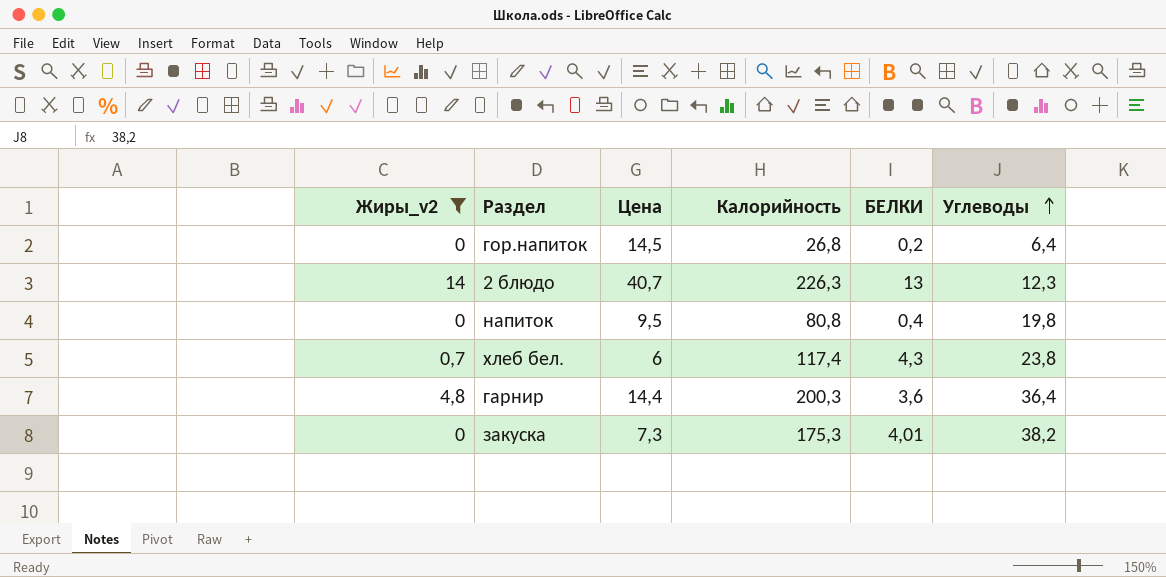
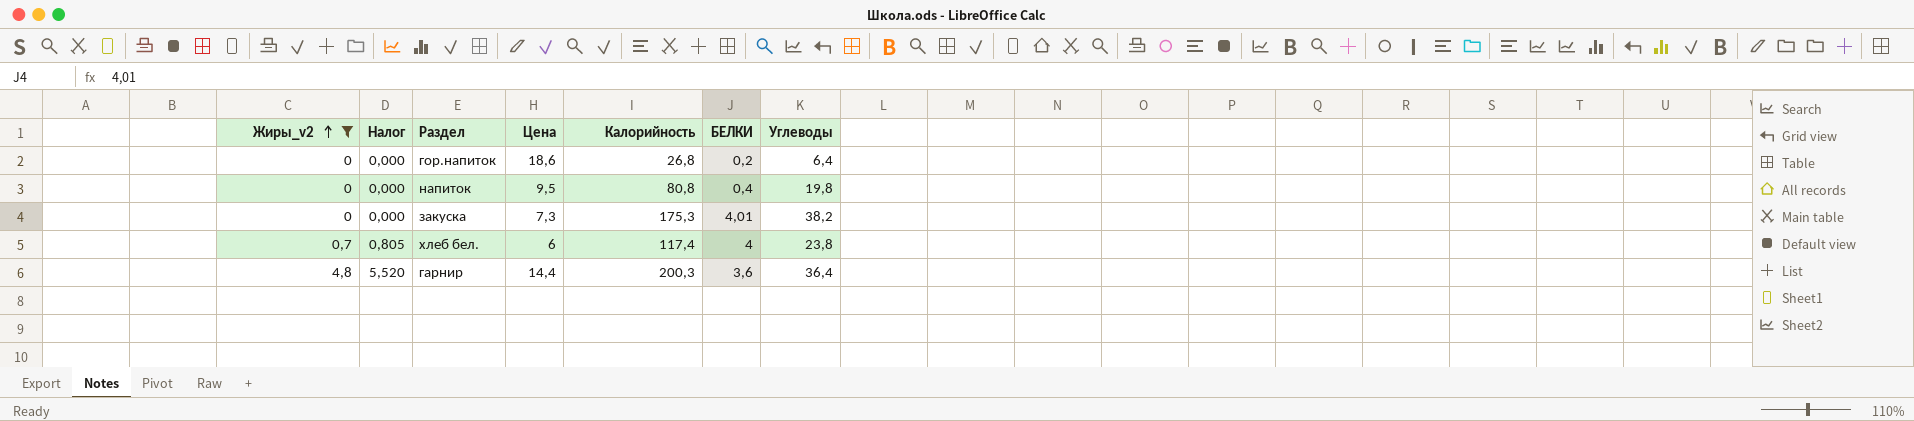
row order: Углеводы ascending -> Жиры_v2 ascending
column Налог | formula: none -> [Жиры_v2] * 1,15
row 2 блюдо: 14 | 40,7 | 226,3 | 13 | 12,3 -> none
гор.напиток | Цена: 14,5 -> 18,6
хлеб бел. | БЕЛКИ: 4,3 -> 4

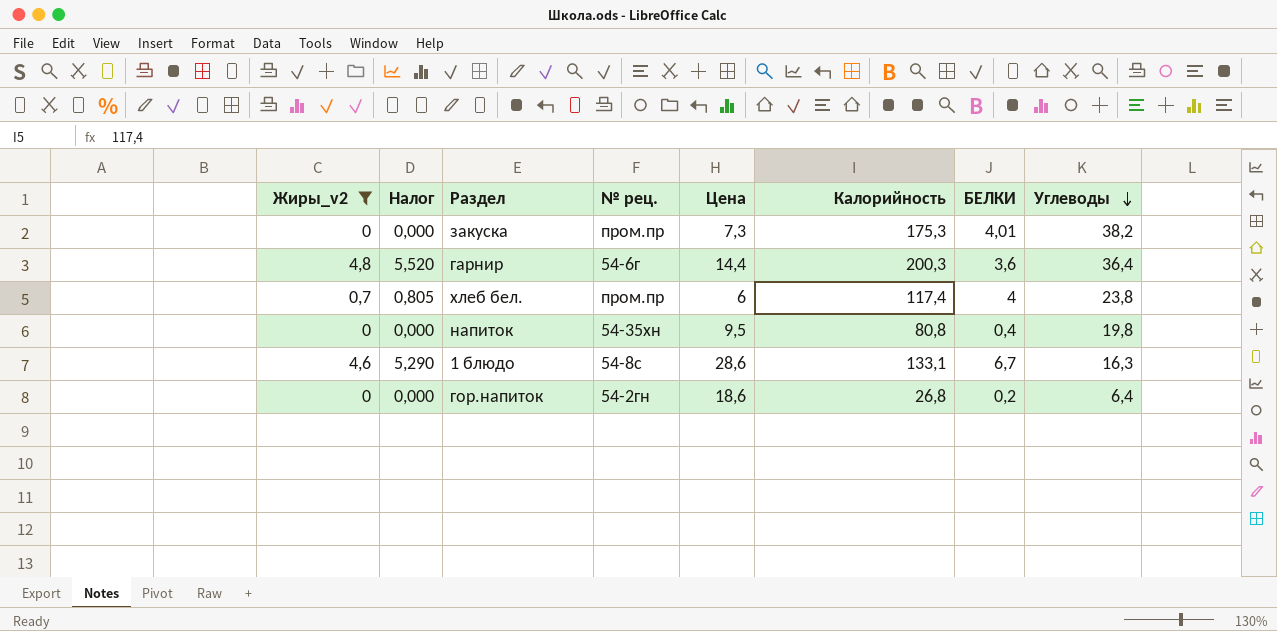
row order: Жиры_v2 ascending -> Углеводы descending
column № рец. | position: none -> 4
row 1 блюдо: none -> 4,6 | 5,290 | 54-8с | 28,6 | 133,1 | 6,7 | 16,3

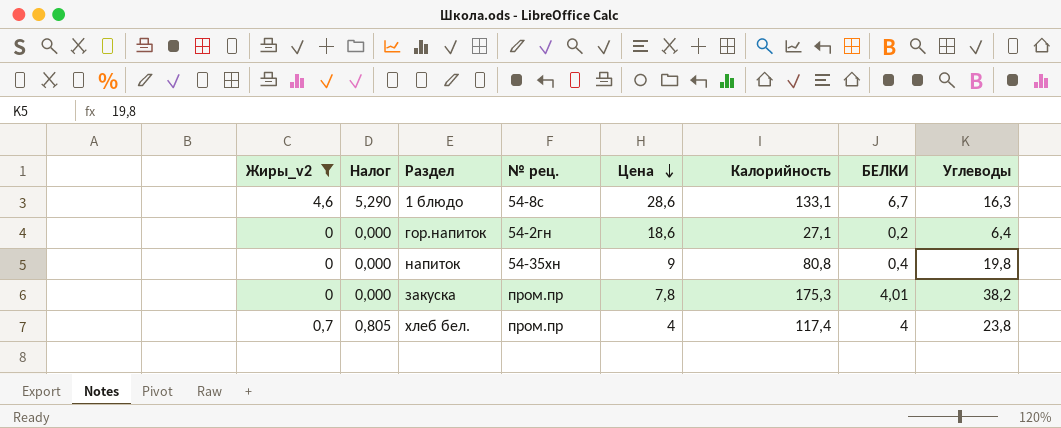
row order: Углеводы descending -> Цена descending
row гарнир: 4,8 | 5,520 | 54-6г | 14,4 | 200,3 | 3,6 | 36,4 -> none
гор.напиток | Калорийность: 26,8 -> 27,1
напиток | Цена: 9,5 -> 9
закуска | Цена: 7,3 -> 7,8
хлеб бел. | Цена: 6 -> 4

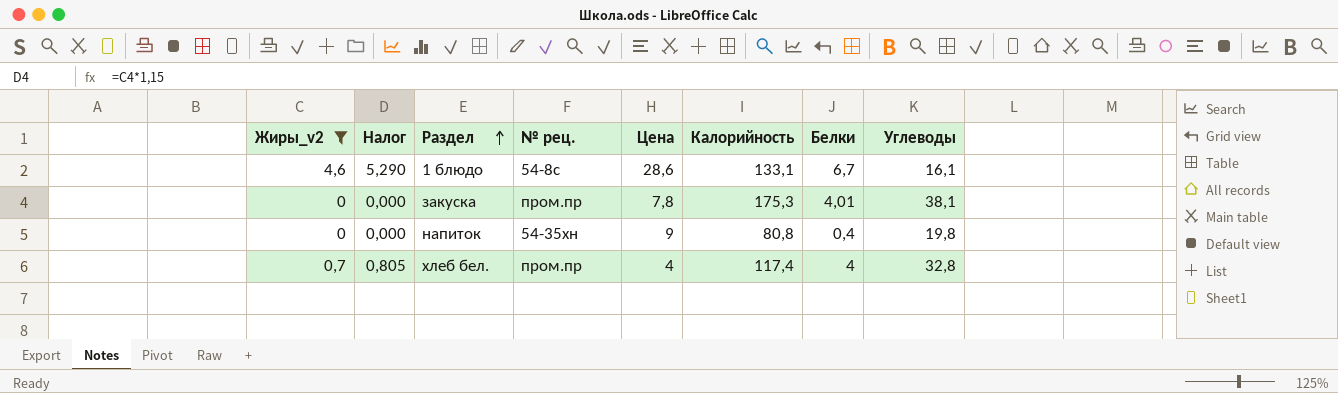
row order: Цена descending -> Раздел ascending
column name: БЕЛКИ -> Белки
row гор.напиток: 0 | 0,000 | 54-2гн | 18,6 | 27,1 | 0,2 | 6,4 -> none
1 блюдо | Углеводы: 16,3 -> 16,1
закуска | Углеводы: 38,2 -> 38,1
хлеб бел. | Углеводы: 23,8 -> 32,8

